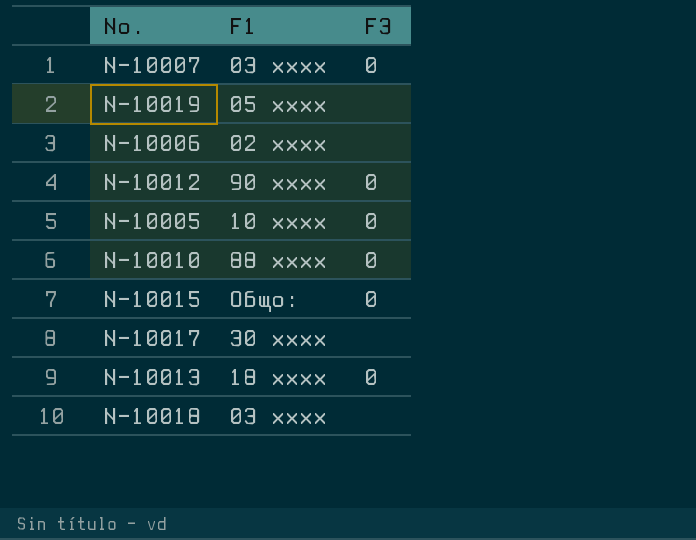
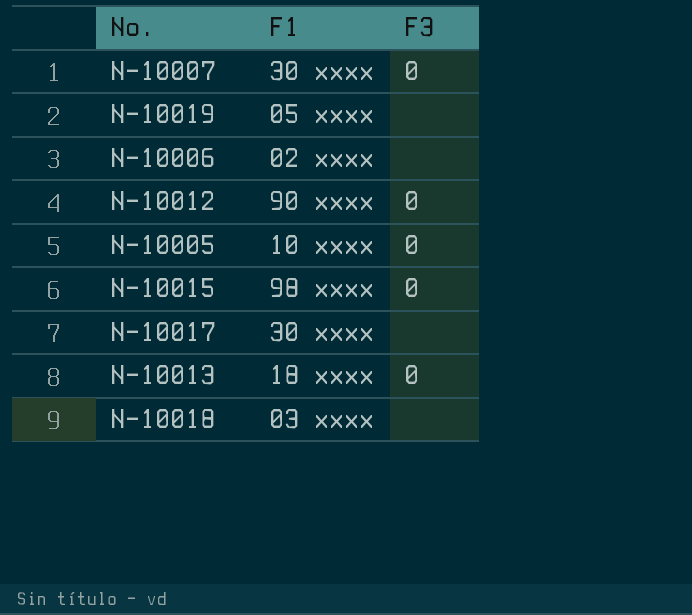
row N-10010: 88 xxxx | 0 -> none
N-10007 | F1: 03 xxxx -> 30 xxxx
N-10015 | F1: Общо: -> 98 xxxx

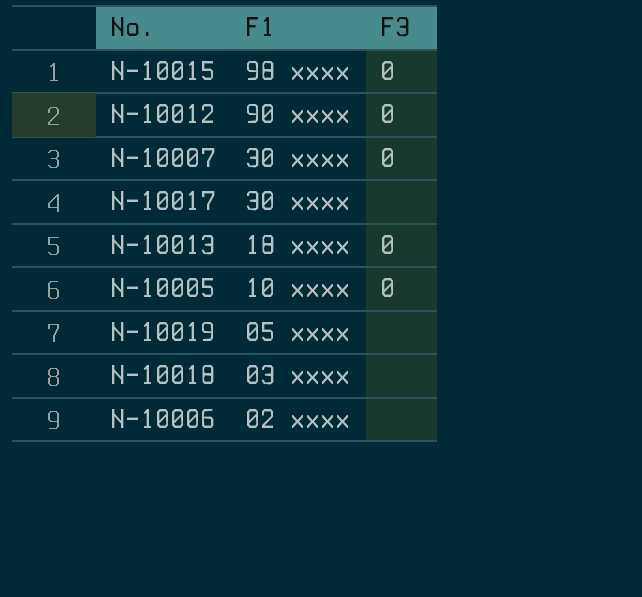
row order: none -> F1 descending

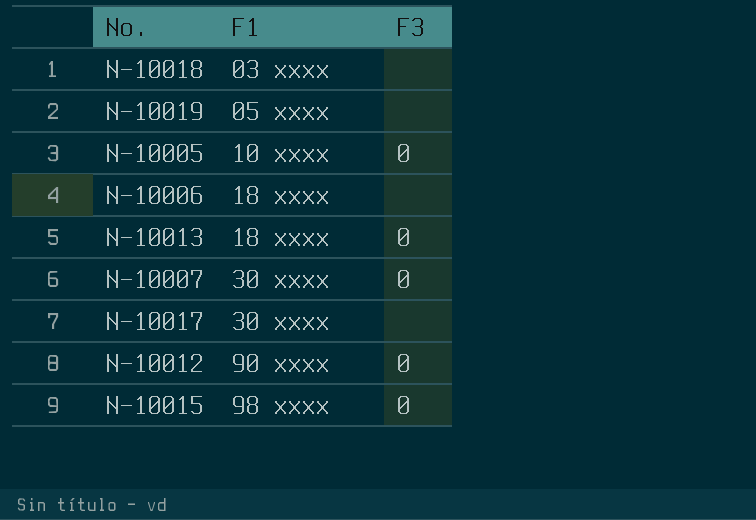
row order: F1 descending -> F1 ascending
N-10006 | F1: 02 xxxx -> 18 xxxx

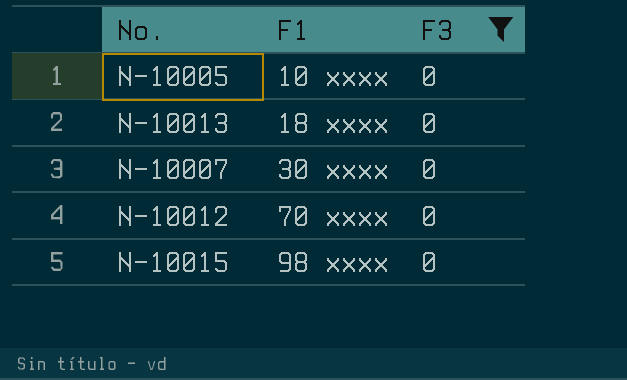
filter: none -> F3 = 0
N-10012 | F1: 90 xxxx -> 70 xxxx

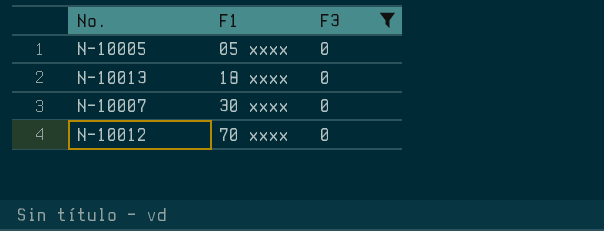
row N-10015: 98 xxxx | 0 -> none
N-10005 | F1: 10 xxxx -> 05 xxxx

